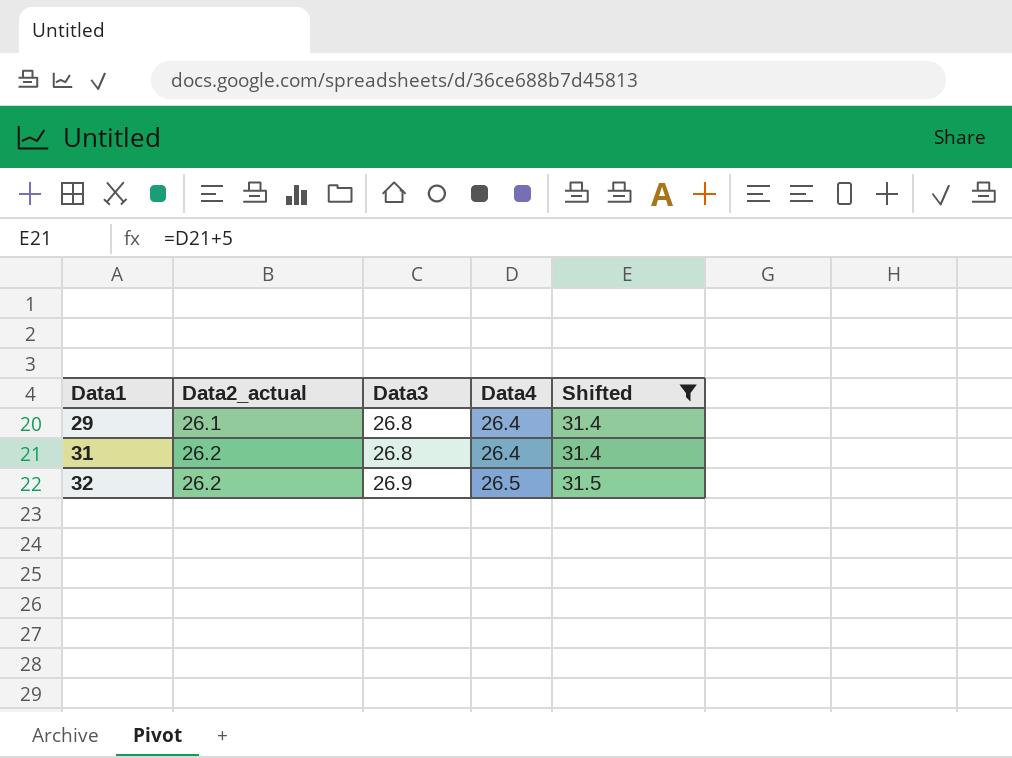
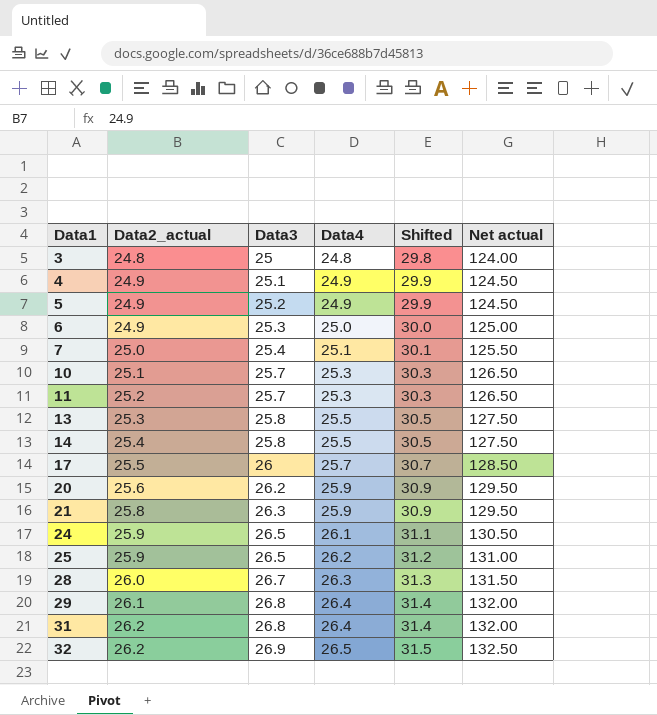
filter: Shifted >= 31.4 -> none
column Net actual | formula: none -> [Data4] * 5

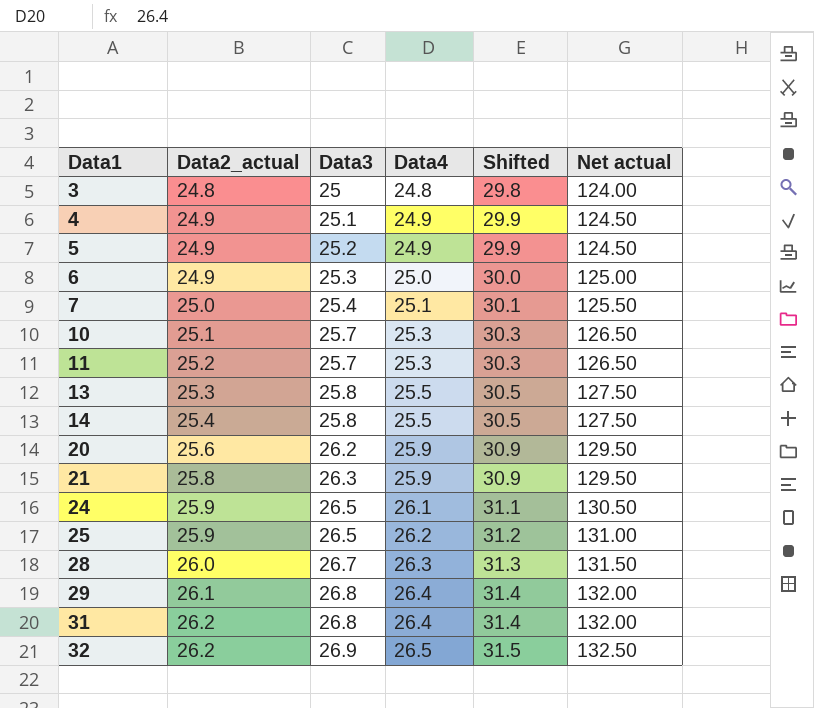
row 17: 25.5 | 26 | 25.7 | 30.7 | 128.50 -> none

